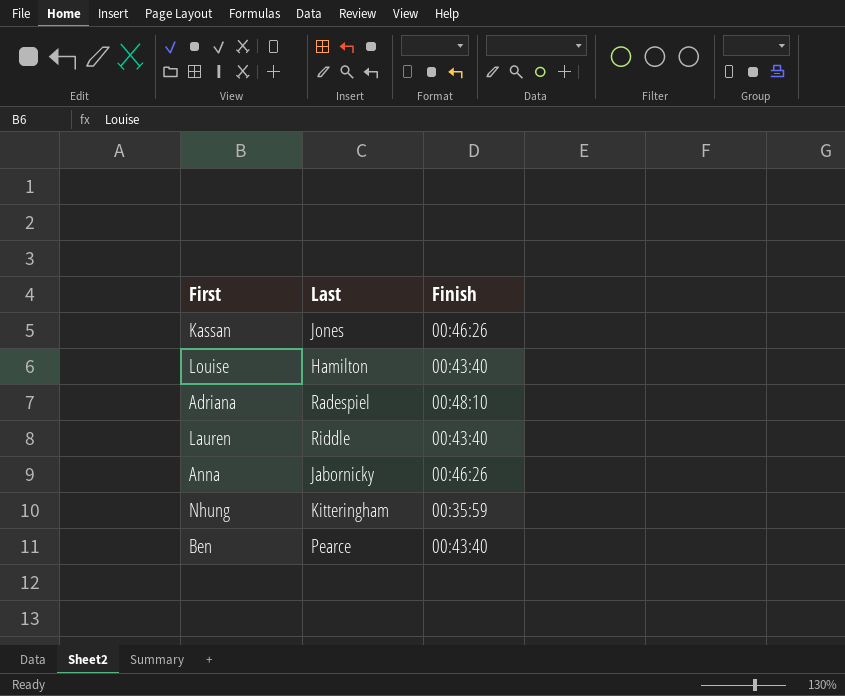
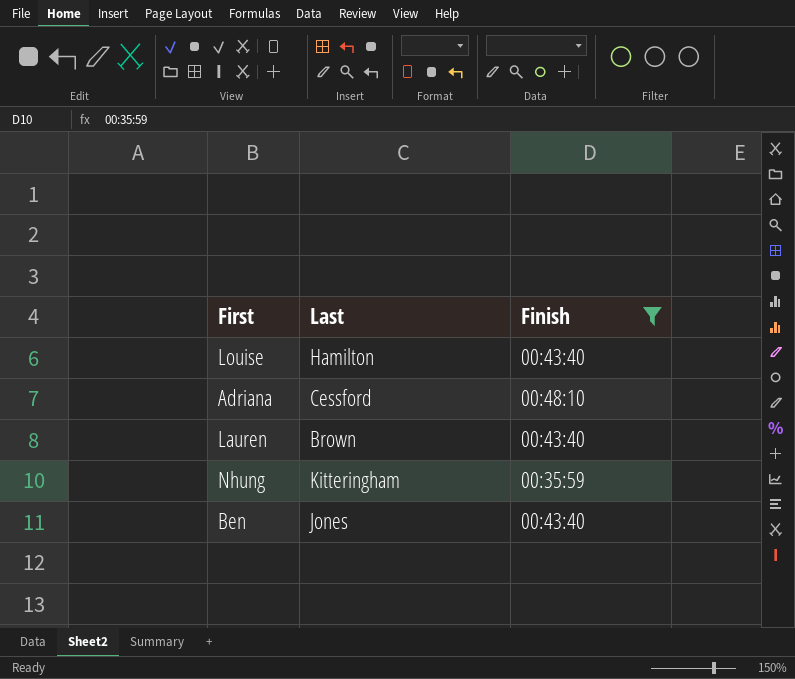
filter: none -> Finish != 00:46:26
Adriana | Last: Radespiel -> Cessford
Lauren | Last: Riddle -> Brown
Ben | Last: Pearce -> Jones

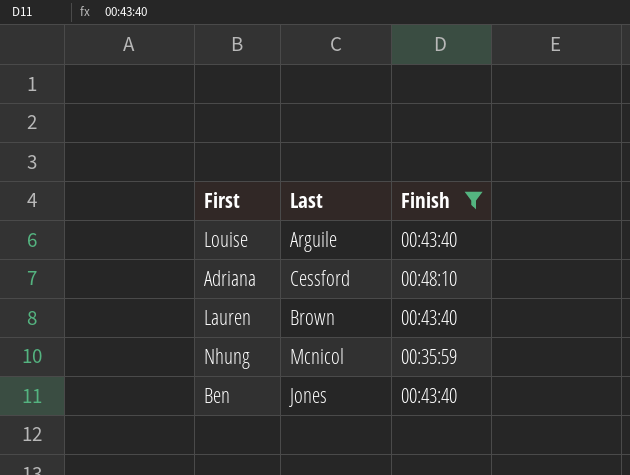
Louise | Last: Hamilton -> Arguile
Nhung | Last: Kitteringham -> Mcnicol

